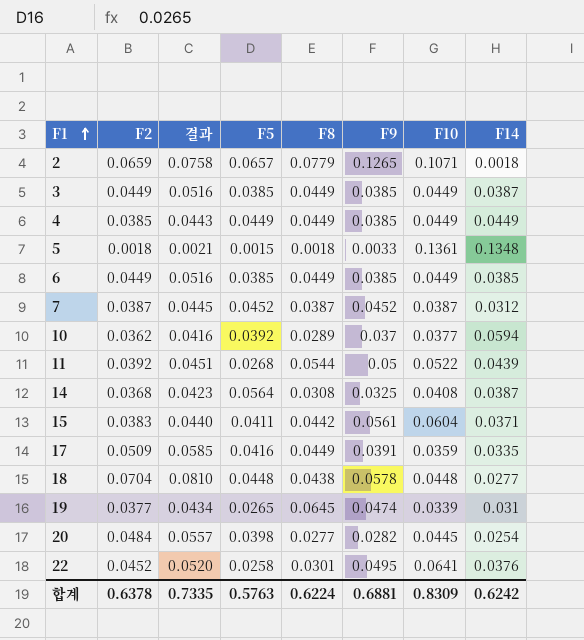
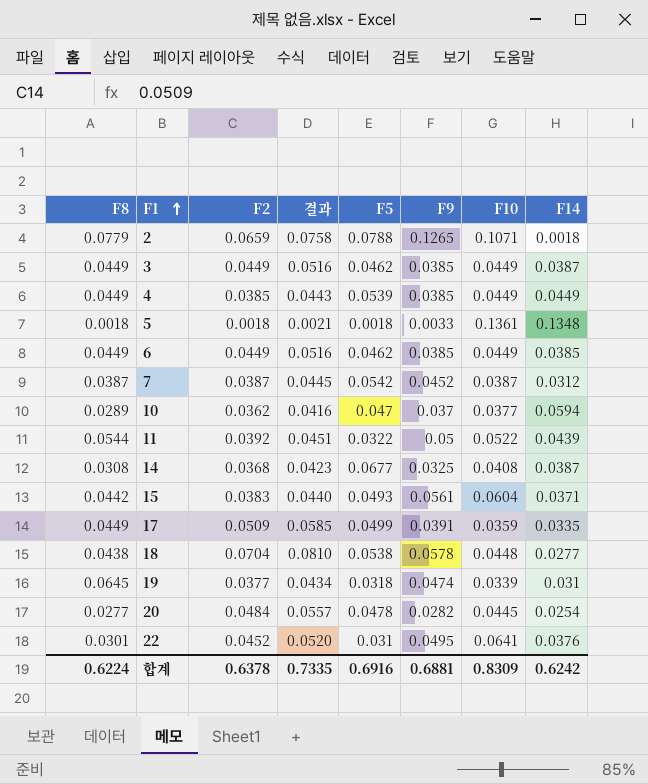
column F8 | position: 5 -> 1
2 | F5: 0.0657 -> 0.0788
3 | F5: 0.0385 -> 0.0462
4 | F5: 0.0449 -> 0.0539
5 | F5: 0.0015 -> 0.0018
6 | F5: 0.0385 -> 0.0462
7 | F5: 0.0452 -> 0.0542
10 | F5: 0.0392 -> 0.047
11 | F5: 0.0268 -> 0.0322
14 | F5: 0.0564 -> 0.0677
15 | F5: 0.0411 -> 0.0493
17 | F5: 0.0416 -> 0.0499
18 | F5: 0.0448 -> 0.0538
19 | F5: 0.0265 -> 0.0318
20 | F5: 0.0398 -> 0.0478
22 | F5: 0.0258 -> 0.031
합계 | F5: 0.5763 -> 0.6916

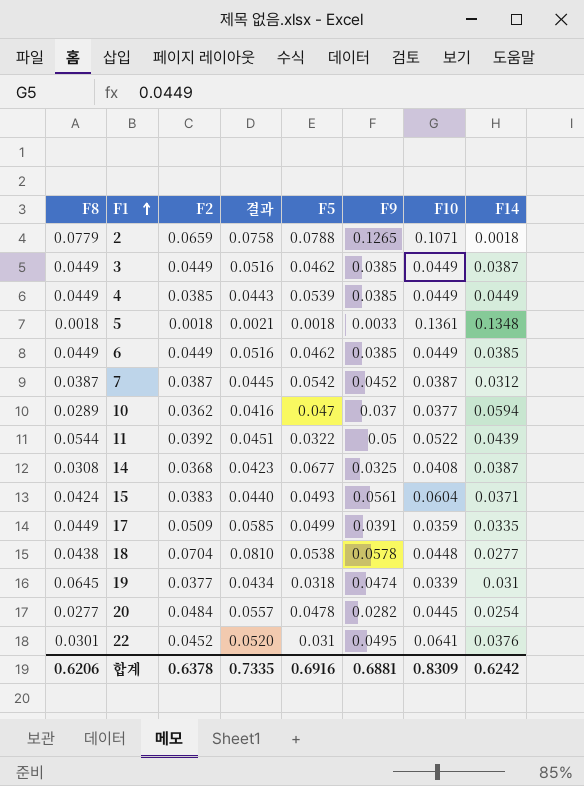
15 | F8: 0.0442 -> 0.0424
합계 | F8: 0.6224 -> 0.6206

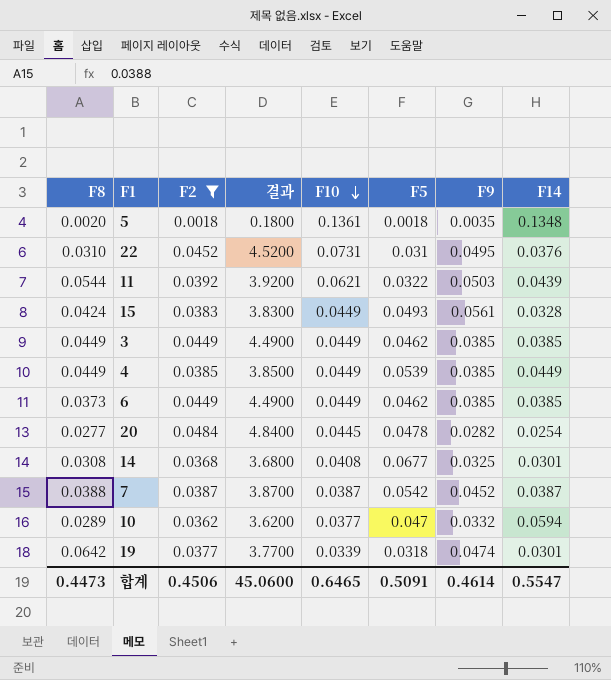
filter: none -> F2 <= 0.0484
row order: F1 ascending -> F10 descending
column 결과 | formula: [F2] * 1.15 -> [F2] * 100
column F10 | position: 7 -> 5
5 | F8: 0.0018 -> 0.0020
5 | F9: 0.0033 -> 0.0035
22 | F8: 0.0301 -> 0.0310
22 | F10: 0.0641 -> 0.0731
11 | F10: 0.0522 -> 0.0621
11 | F9: 0.05 -> 0.0503
15 | F10: 0.0604 -> 0.0449
15 | F14: 0.0371 -> 0.0328
3 | F14: 0.0387 -> 0.0385
6 | F8: 0.0449 -> 0.0373
14 | F14: 0.0387 -> 0.0301
7 | F8: 0.0387 -> 0.0388
7 | F14: 0.0312 -> 0.0387
10 | F9: 0.037 -> 0.0332
19 | F8: 0.0645 -> 0.0642
19 | F14: 0.031 -> 0.0301
합계 | F8: 0.6206 -> 0.4473
합계 | F2: 0.6378 -> 0.4506
합계 | 결과: 0.7335 -> 45.0600
합계 | F10: 0.8309 -> 0.6465
합계 | F5: 0.6916 -> 0.5091
합계 | F9: 0.6881 -> 0.4614
합계 | F14: 0.6242 -> 0.5547

